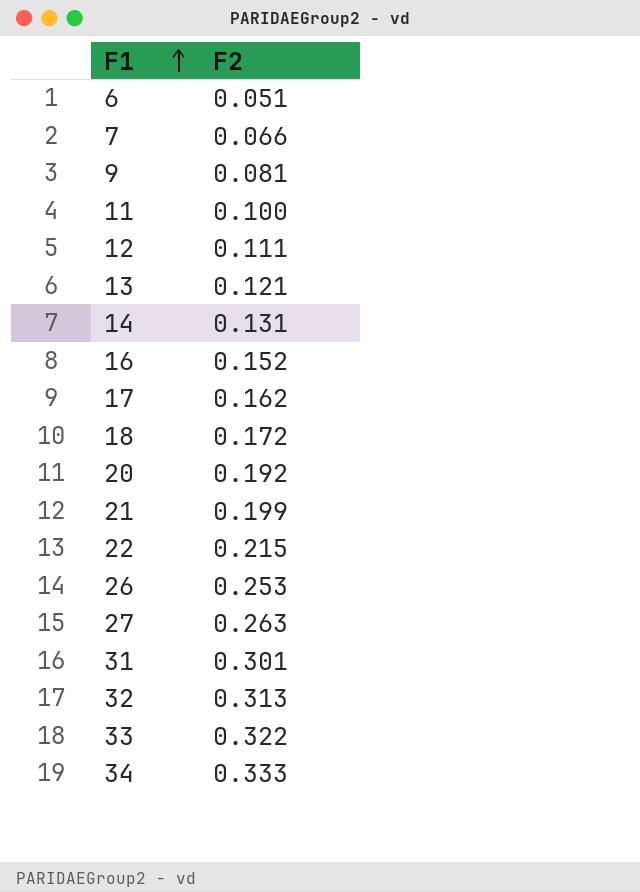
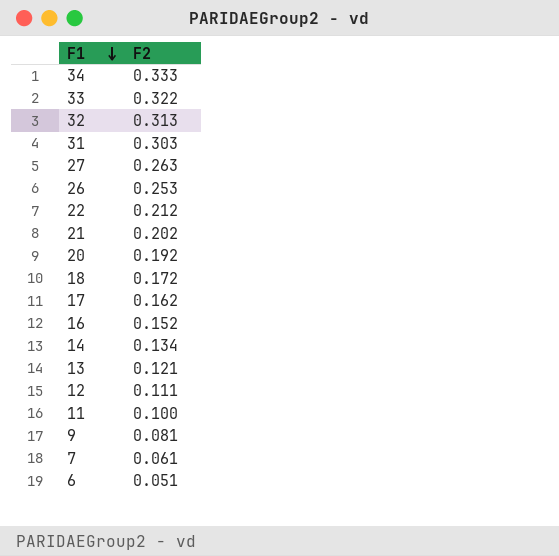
row order: F1 ascending -> F1 descending
31 | F2: 0.301 -> 0.303
22 | F2: 0.215 -> 0.212
21 | F2: 0.199 -> 0.202
14 | F2: 0.131 -> 0.134
7 | F2: 0.066 -> 0.061

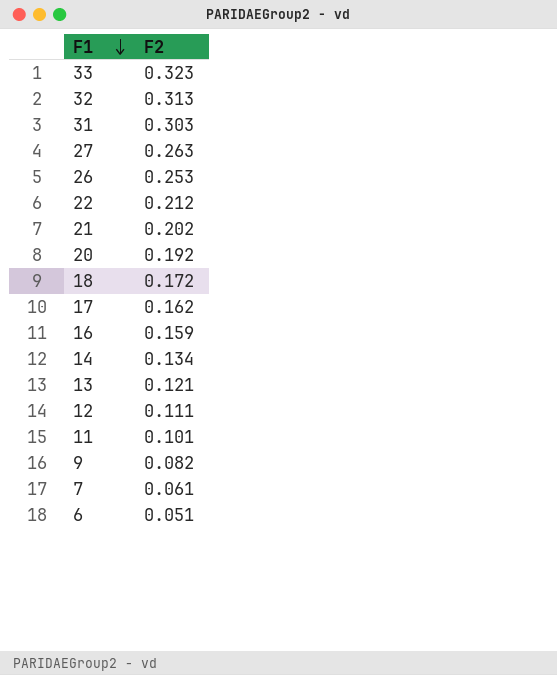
row 34: 0.333 -> none
33 | F2: 0.322 -> 0.323
16 | F2: 0.152 -> 0.159
11 | F2: 0.100 -> 0.101
9 | F2: 0.081 -> 0.082

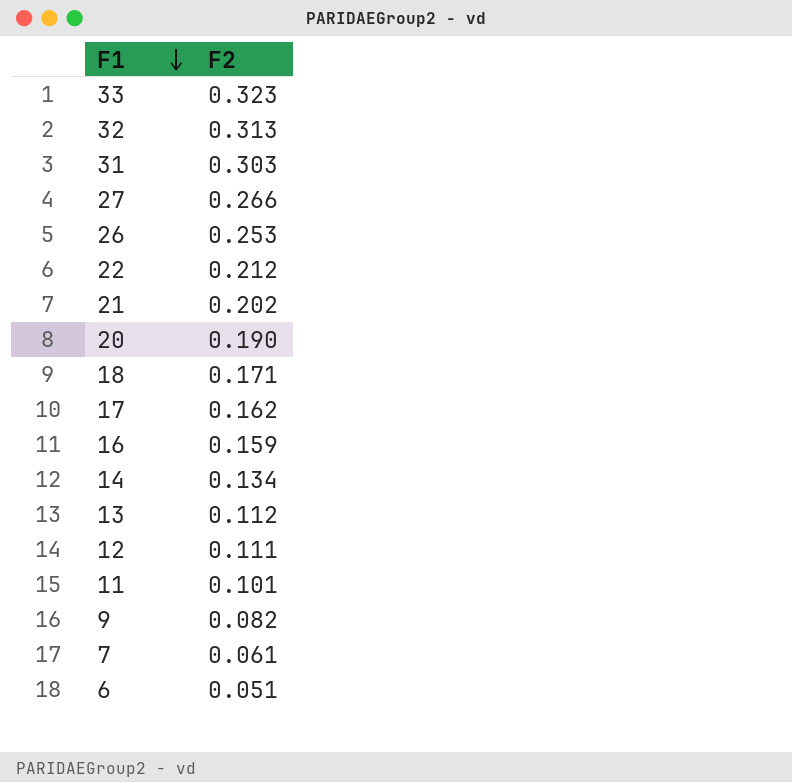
27 | F2: 0.263 -> 0.266
20 | F2: 0.192 -> 0.190
18 | F2: 0.172 -> 0.171
13 | F2: 0.121 -> 0.112

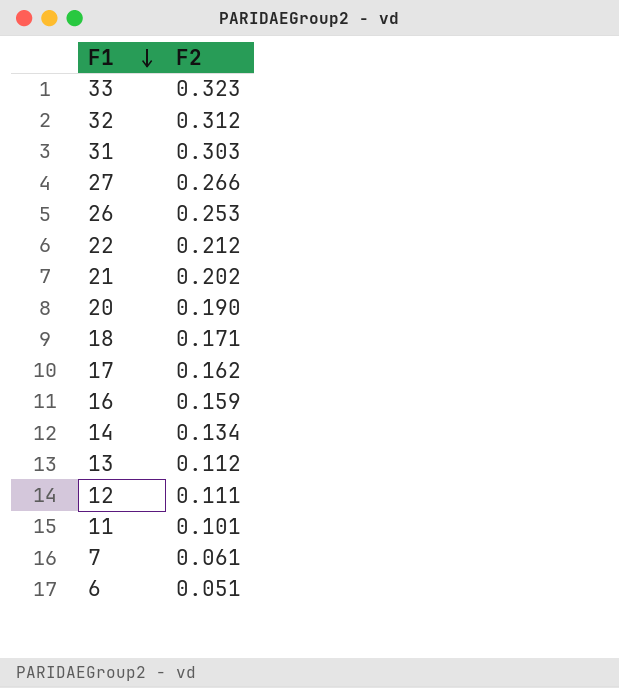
row 9: 0.082 -> none
32 | F2: 0.313 -> 0.312

